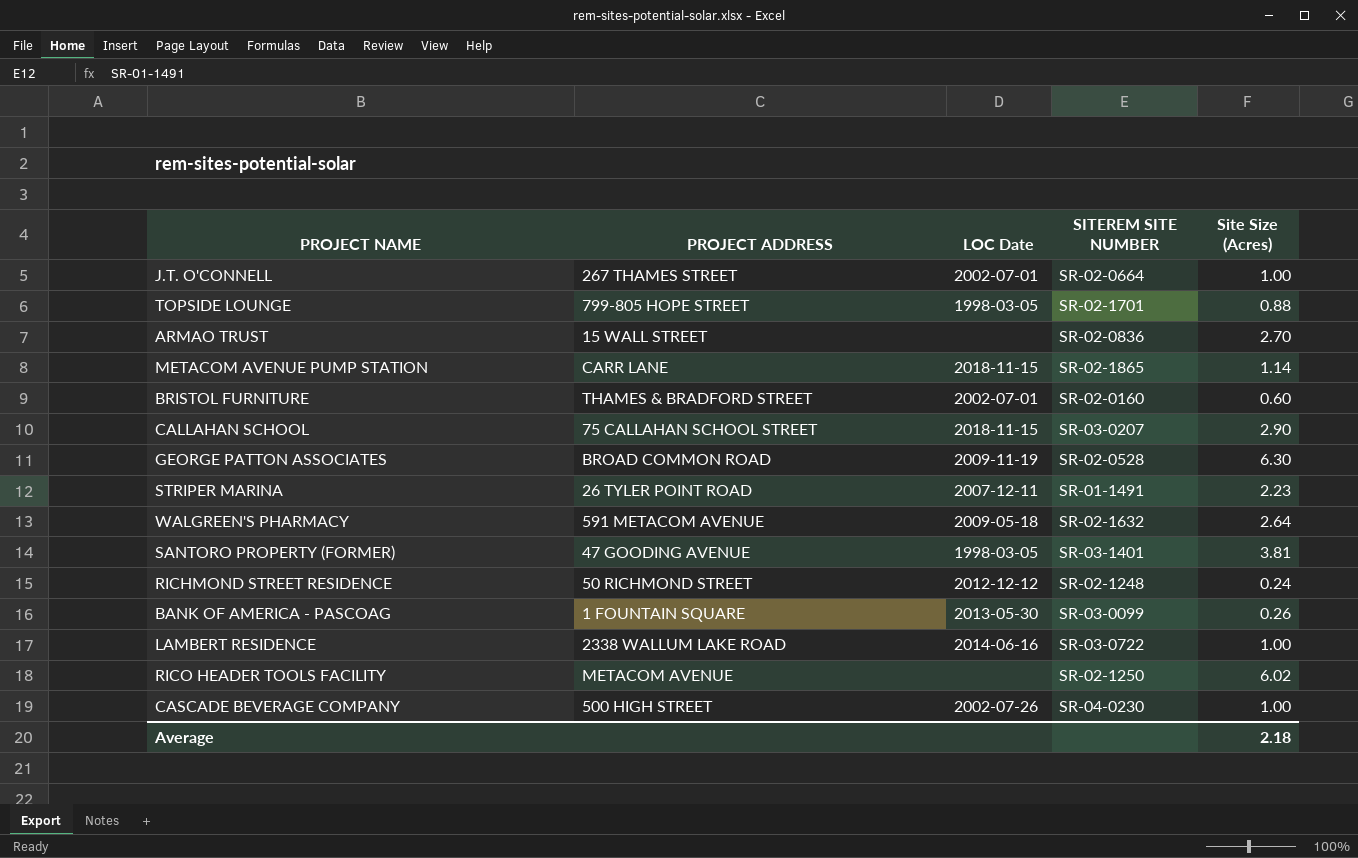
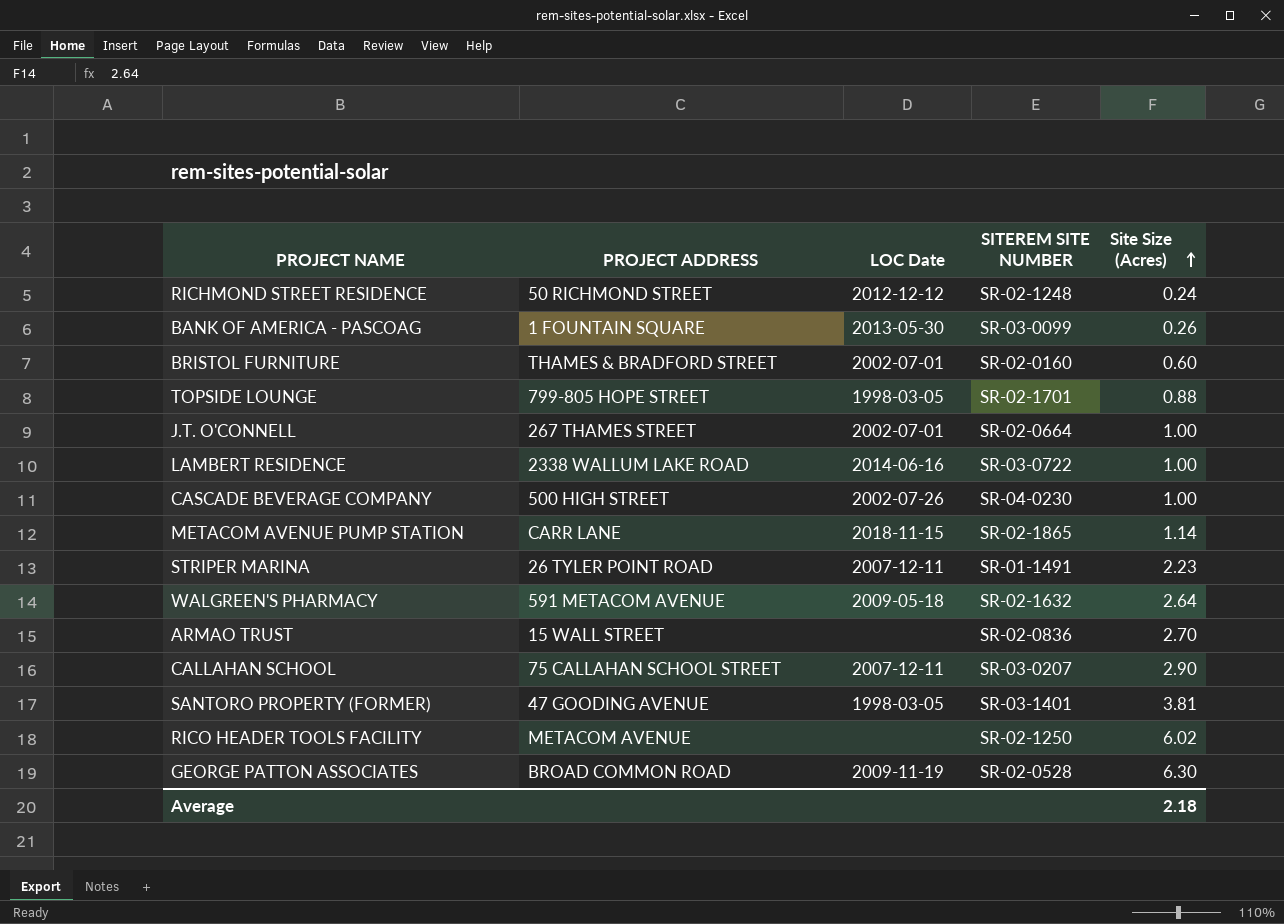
row order: none -> Site Size (Acres) ascending
CALLAHAN SCHOOL | LOC Date: 2018-11-15 -> 2007-12-11

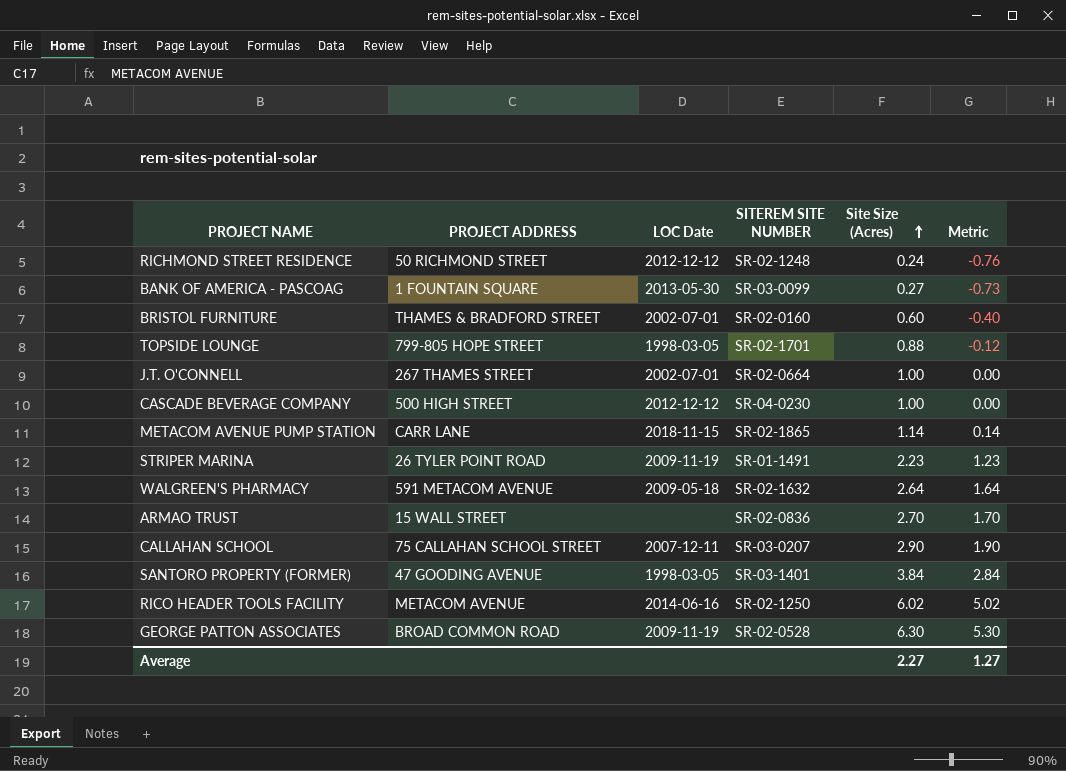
column Metric | formula: none -> [Site Size (Acres)] - 1
row LAMBERT RESIDENCE: 2338 WALLUM LAKE ROAD | 2014-06-16 | SR-03-0722 | 1.00 -> none
BANK OF AMERICA - PASCOAG | Site Size (Acres): 0.26 -> 0.27
CASCADE BEVERAGE COMPANY | LOC Date: 2002-07-26 -> 2012-12-12
STRIPER MARINA | LOC Date: 2007-12-11 -> 2009-11-19
SANTORO PROPERTY (FORMER) | Site Size (Acres): 3.81 -> 3.84
RICO HEADER TOOLS FACILITY | LOC Date: none -> 2014-06-16
Average | Site Size (Acres): 2.18 -> 2.27

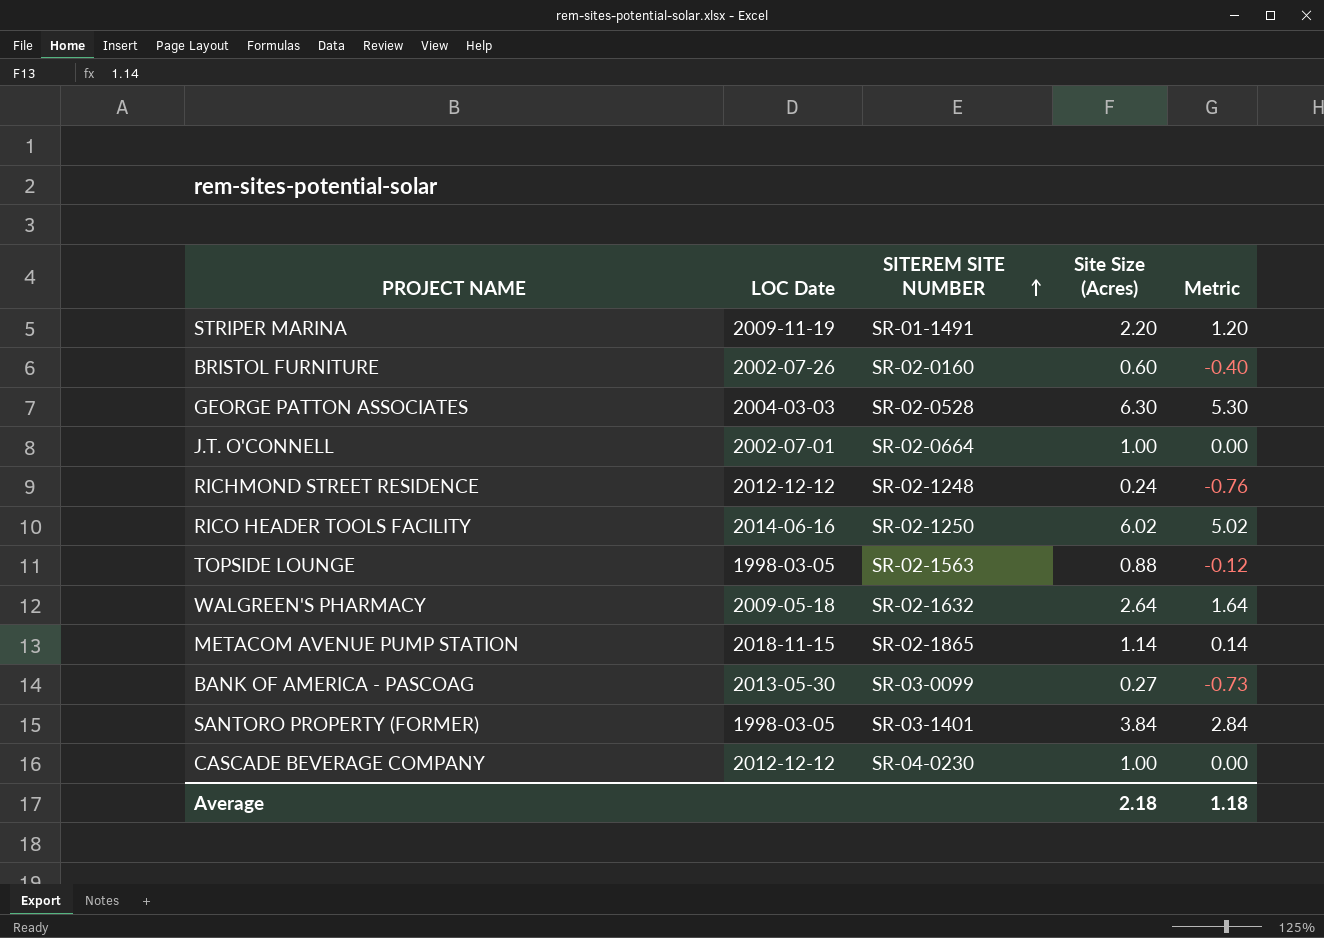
row order: Site Size (Acres) ascending -> SITEREM SITE NUMBER ascending
column PROJECT ADDRESS | position: 2 -> none
row ARMAO TRUST: 15 WALL STREET | none | SR-02-0836 | 2.70 | 1.70 -> none
row CALLAHAN SCHOOL: 75 CALLAHAN SCHOOL STREET | 2007-12-11 | SR-03-0207 | 2.90 | 1.90 -> none
STRIPER MARINA | Site Size (Acres): 2.23 -> 2.20
STRIPER MARINA | Metric: 1.23 -> 1.20
BRISTOL FURNITURE | LOC Date: 2002-07-01 -> 2002-07-26
GEORGE PATTON ASSOCIATES | LOC Date: 2009-11-19 -> 2004-03-03
TOPSIDE LOUNGE | SITEREM SITE NUMBER: SR-02-1701 -> SR-02-1563
Average | Site Size (Acres): 2.27 -> 2.18
Average | Metric: 1.27 -> 1.18

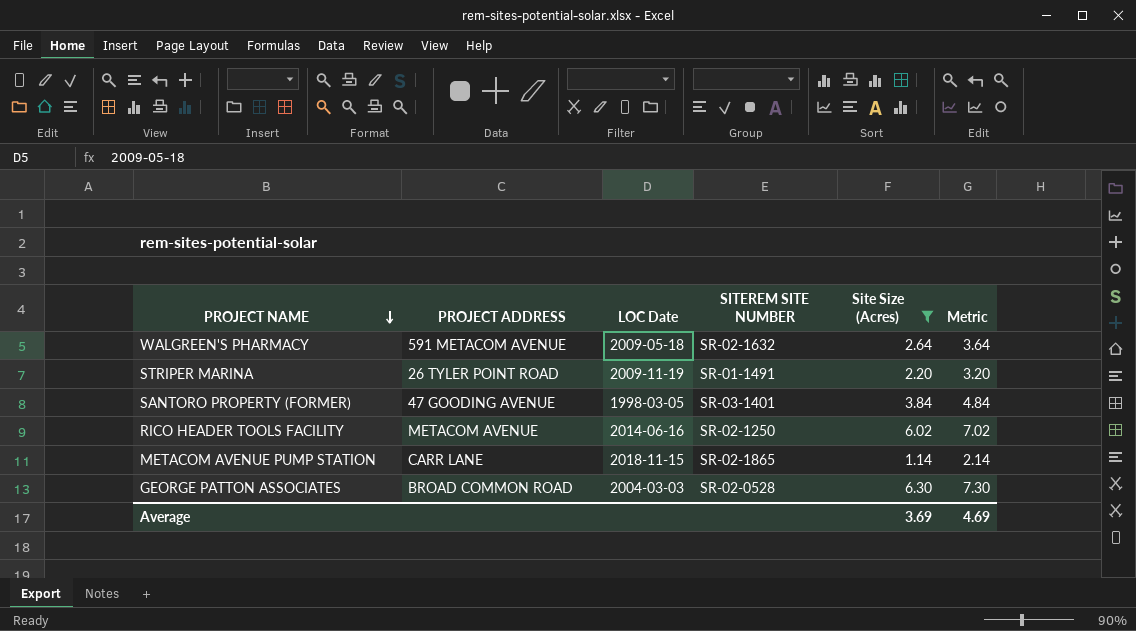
filter: none -> Site Size (Acres) >= 1.14
row order: SITEREM SITE NUMBER ascending -> PROJECT NAME descending
column PROJECT ADDRESS | position: none -> 2
column Metric | formula: [Site Size (Acres)] - 1 -> [Site Size (Acres)] + 1
Average | Site Size (Acres): 2.18 -> 3.69
Average | Metric: 1.18 -> 4.69

